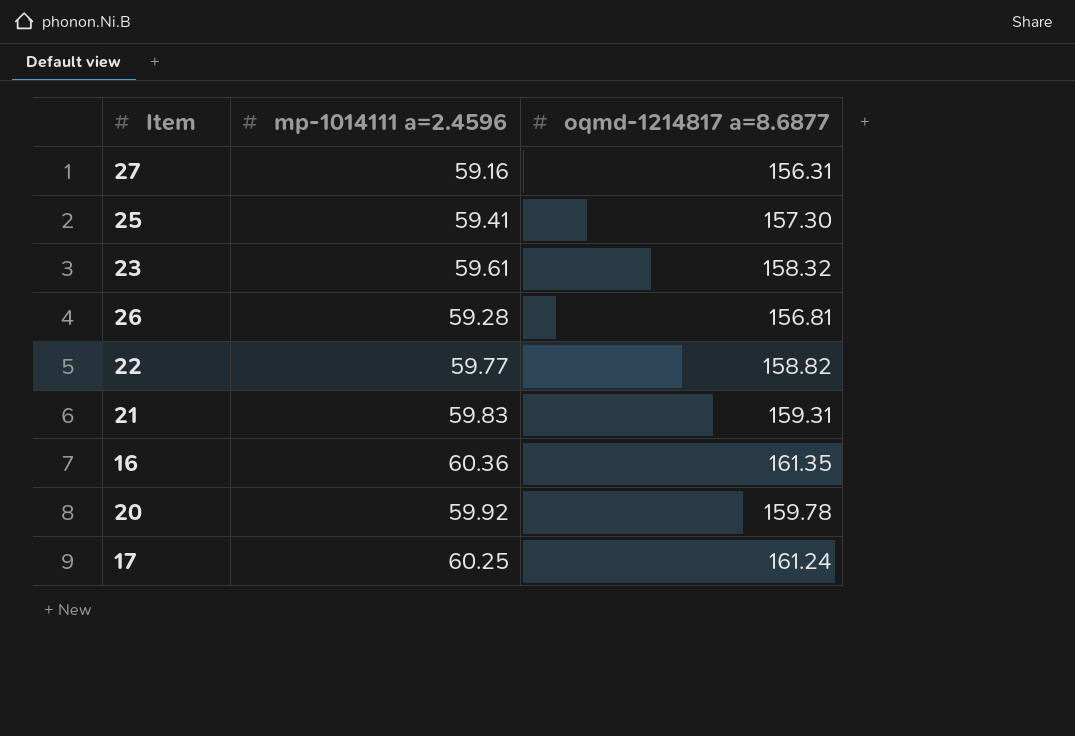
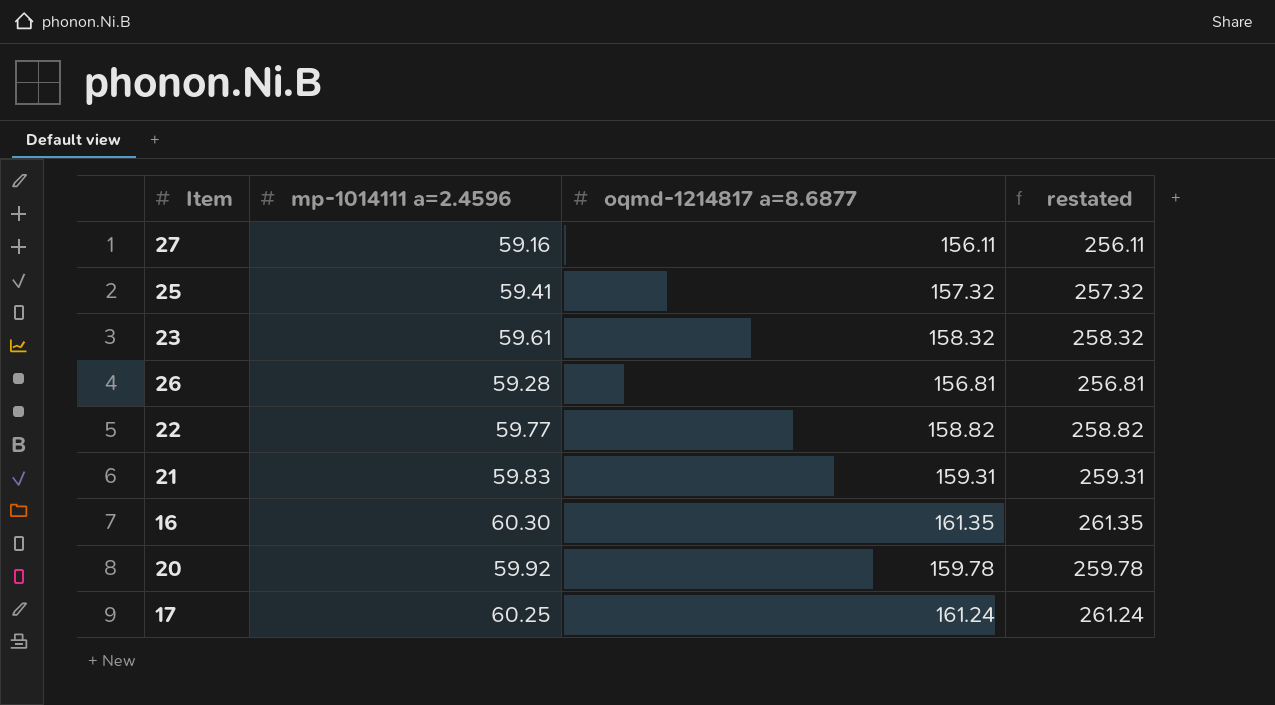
column restated | formula: none -> [oqmd-1214817 a=8.6877] + 100
27 | oqmd-1214817 a=8.6877: 156.31 -> 156.11
25 | oqmd-1214817 a=8.6877: 157.30 -> 157.32
16 | mp-1014111 a=2.4596: 60.36 -> 60.30

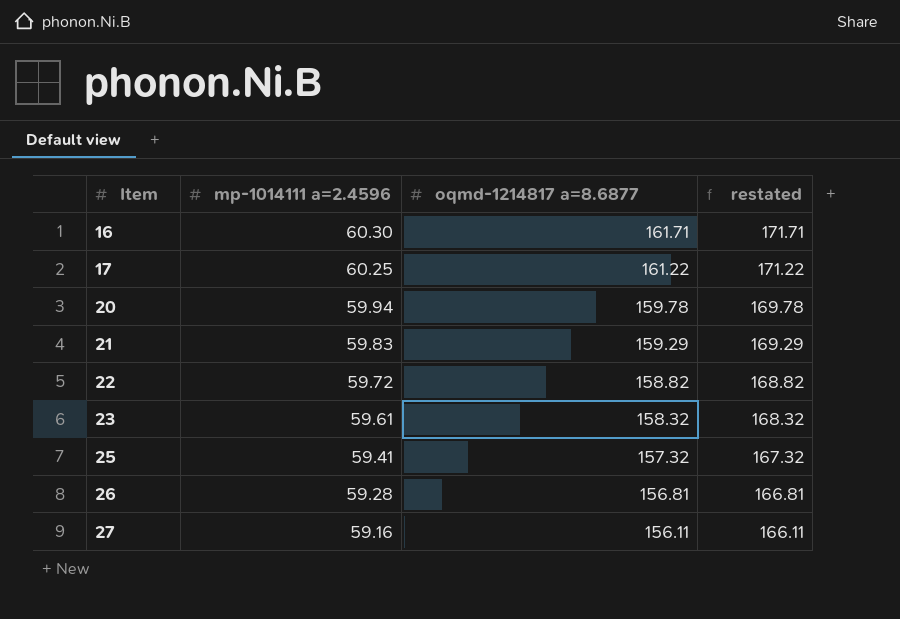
row order: none -> Item ascending
column restated | formula: [oqmd-1214817 a=8.6877] + 100 -> [oqmd-1214817 a=8.6877] + 10
16 | oqmd-1214817 a=8.6877: 161.35 -> 161.71
17 | oqmd-1214817 a=8.6877: 161.24 -> 161.22
20 | mp-1014111 a=2.4596: 59.92 -> 59.94
21 | oqmd-1214817 a=8.6877: 159.31 -> 159.29
22 | mp-1014111 a=2.4596: 59.77 -> 59.72

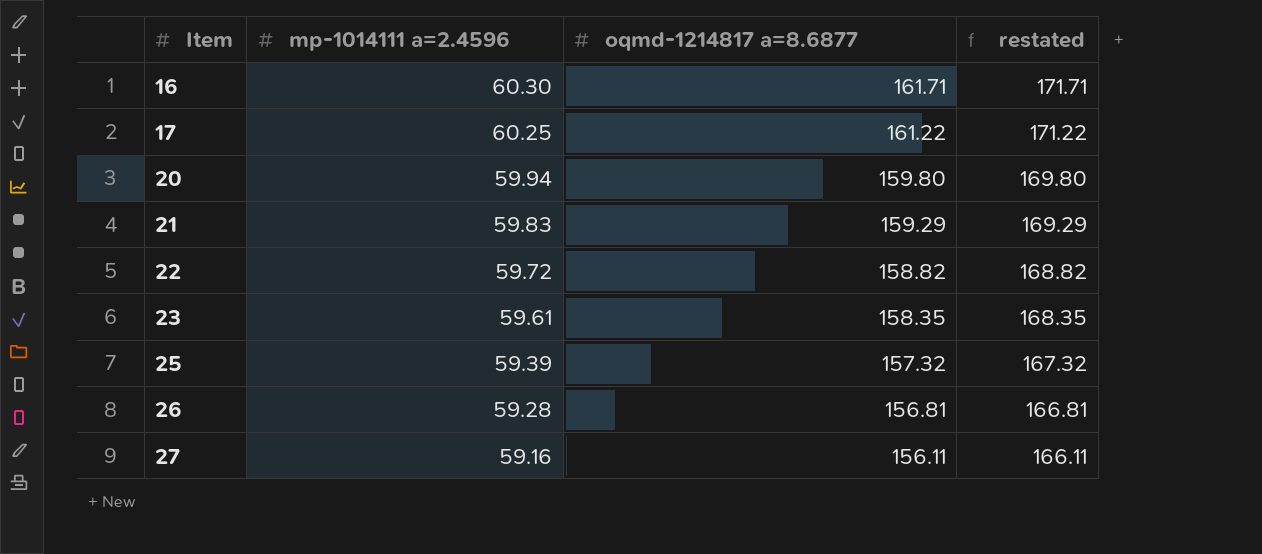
20 | oqmd-1214817 a=8.6877: 159.78 -> 159.80
20 | restated: 169.78 -> 169.80
23 | oqmd-1214817 a=8.6877: 158.32 -> 158.35
23 | restated: 168.32 -> 168.35
25 | mp-1014111 a=2.4596: 59.41 -> 59.39

